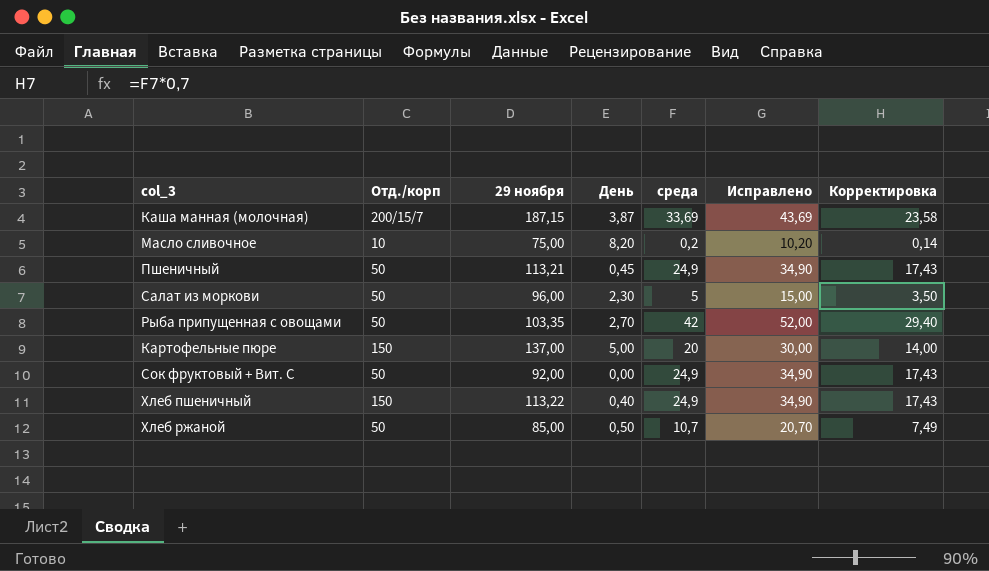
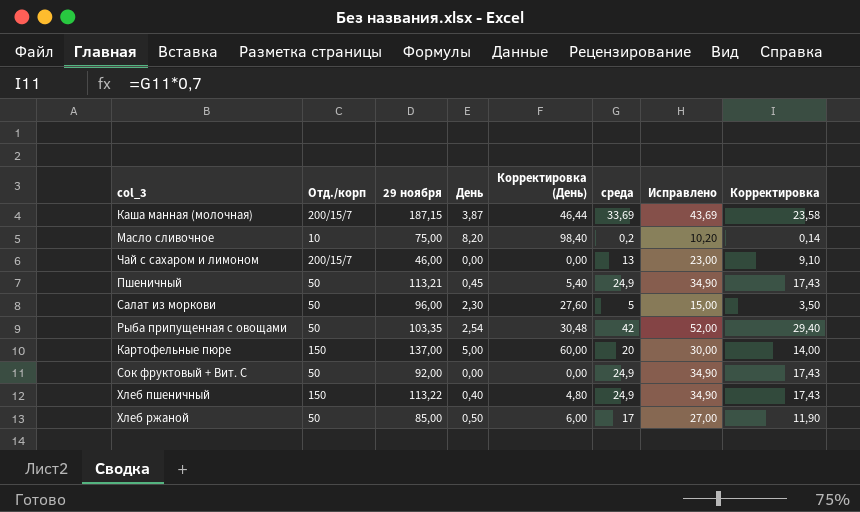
column Корректировка (День) | formula: none -> [День] * 12
row Чай с сахаром и лимоном: none -> 200/15/7 | 46,00 | 0,00 | 0,00 | 13 | 23,00 | 9,10
Рыба припущенная с овощами | День: 2,70 -> 2,54
Хлеб ржаной | среда: 10,7 -> 17
Хлеб ржаной | Исправлено: 20,70 -> 27,00
Хлеб ржаной | Корректировка: 7,49 -> 11,90

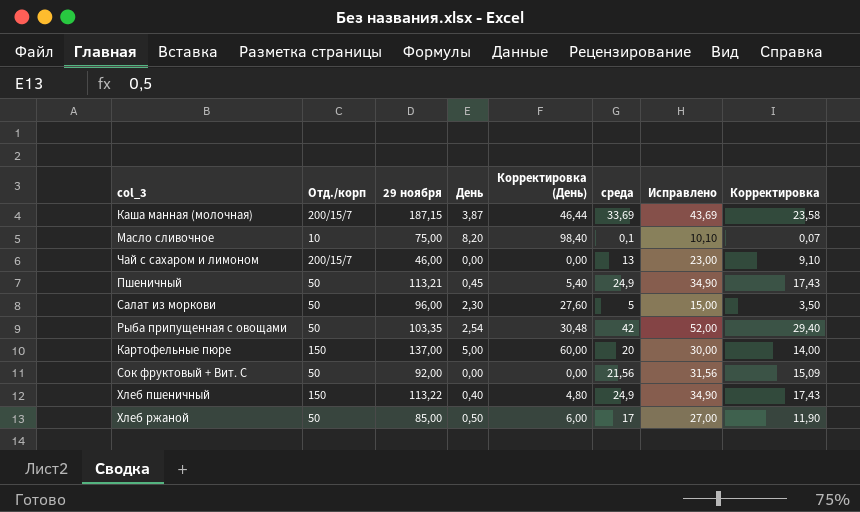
Масло сливочное | среда: 0,2 -> 0,1
Масло сливочное | Исправлено: 10,20 -> 10,10
Масло сливочное | Корректировка: 0,14 -> 0,07
Сок фруктовый + Вит. С | среда: 24,9 -> 21,56
Сок фруктовый + Вит. С | Исправлено: 34,90 -> 31,56
Сок фруктовый + Вит. С | Корректировка: 17,43 -> 15,09

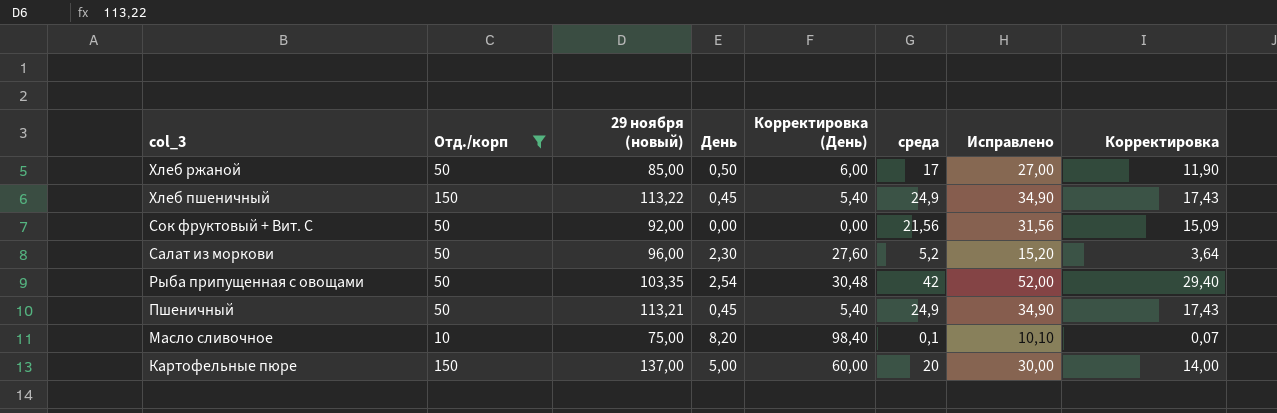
filter: none -> Отд./корп != 200/15/7
row order: none -> col_3 descending
column name: 29 ноября -> 29 ноября (новый)
Хлеб пшеничный | День: 0,40 -> 0,45
Хлеб пшеничный | Корректировка (День): 4,80 -> 5,40
Салат из моркови | среда: 5 -> 5,2
Салат из моркови | Исправлено: 15,00 -> 15,20
Салат из моркови | Корректировка: 3,50 -> 3,64

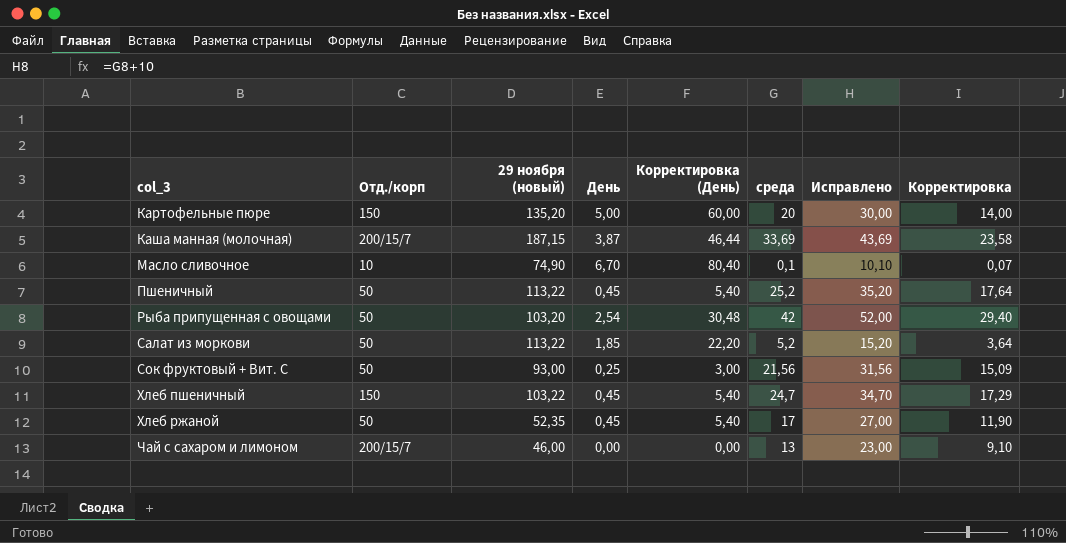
filter: Отд./корп != 200/15/7 -> none
row order: col_3 descending -> col_3 ascending
Картофельные пюре | 29 ноября (новый): 137,00 -> 135,20
Масло сливочное | 29 ноября (новый): 75,00 -> 74,90
Масло сливочное | День: 8,20 -> 6,70
Масло сливочное | Корректировка (День): 98,40 -> 80,40
Пшеничный | 29 ноября (новый): 113,21 -> 113,22
Пшеничный | среда: 24,9 -> 25,2
Пшеничный | Исправлено: 34,90 -> 35,20
Пшеничный | Корректировка: 17,43 -> 17,64
Рыба припущенная с овощами | 29 ноября (новый): 103,35 -> 103,20
Салат из моркови | 29 ноября (новый): 96,00 -> 113,22
Салат из моркови | День: 2,30 -> 1,85
Салат из моркови | Корректировка (День): 27,60 -> 22,20
Сок фруктовый + Вит. С | 29 ноября (новый): 92,00 -> 93,00
Сок фруктовый + Вит. С | День: 0,00 -> 0,25
Сок фруктовый + Вит. С | Корректировка (День): 0,00 -> 3,00
Хлеб пшеничный | 29 ноября (новый): 113,22 -> 103,22
Хлеб пшеничный | среда: 24,9 -> 24,7
Хлеб пшеничный | Исправлено: 34,90 -> 34,70
Хлеб пшеничный | Корректировка: 17,43 -> 17,29
Хлеб ржаной | 29 ноября (новый): 85,00 -> 52,35
Хлеб ржаной | День: 0,50 -> 0,45
Хлеб ржаной | Корректировка (День): 6,00 -> 5,40

